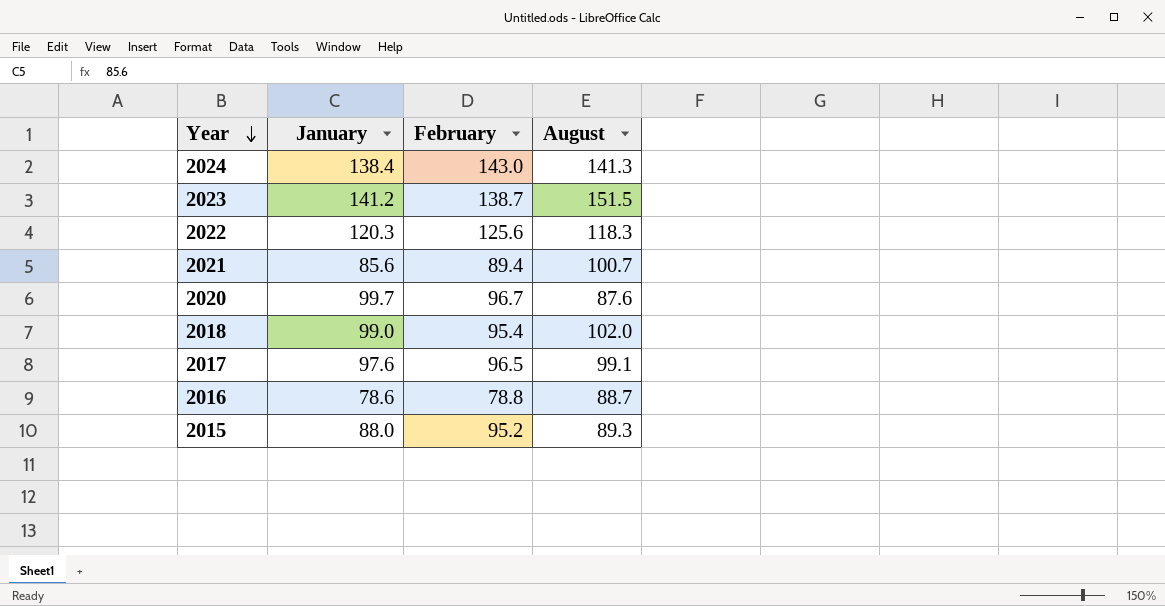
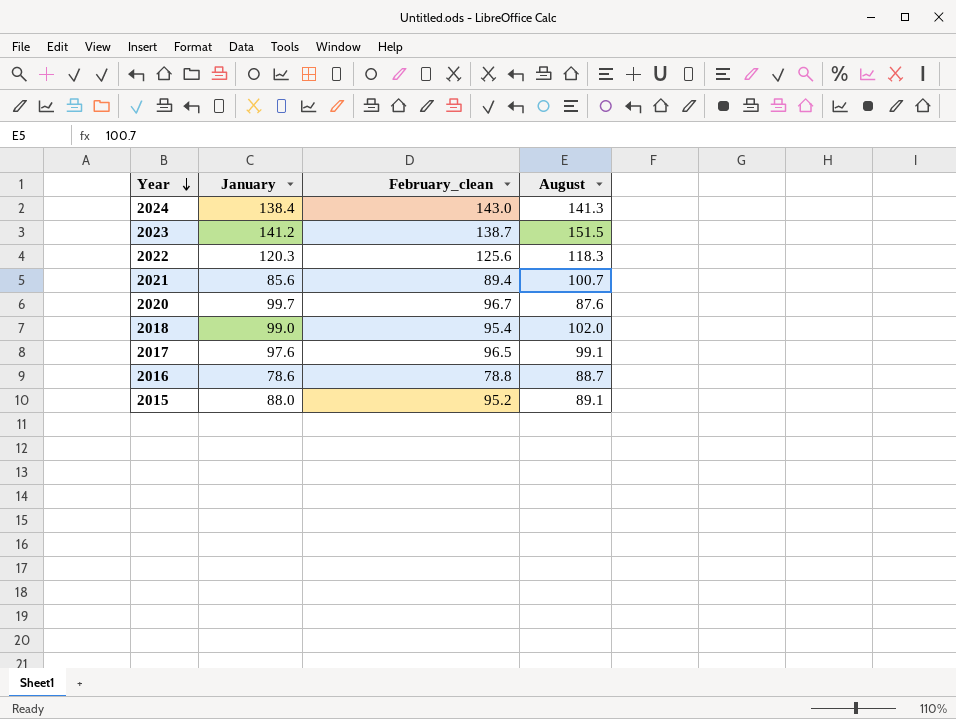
column name: February -> February_clean
2015 | August: 89.3 -> 89.1

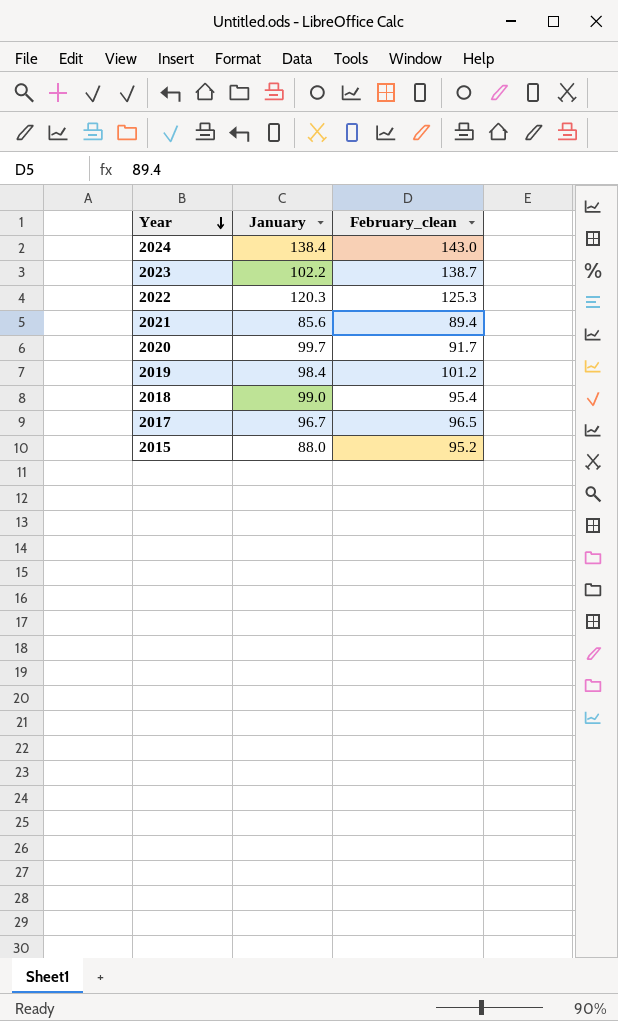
column August | position: 4 -> none
row 2016: 78.6 | 78.8 | 88.7 -> none
2023 | January: 141.2 -> 102.2
2022 | February_clean: 125.6 -> 125.3
2020 | February_clean: 96.7 -> 91.7
row 2019: none -> 98.4 | 101.2
2017 | January: 97.6 -> 96.7

